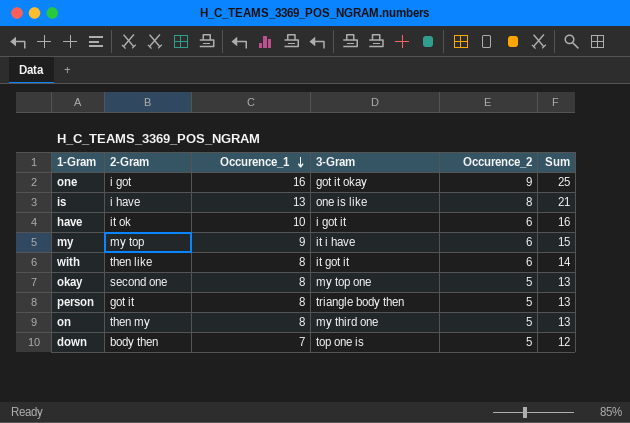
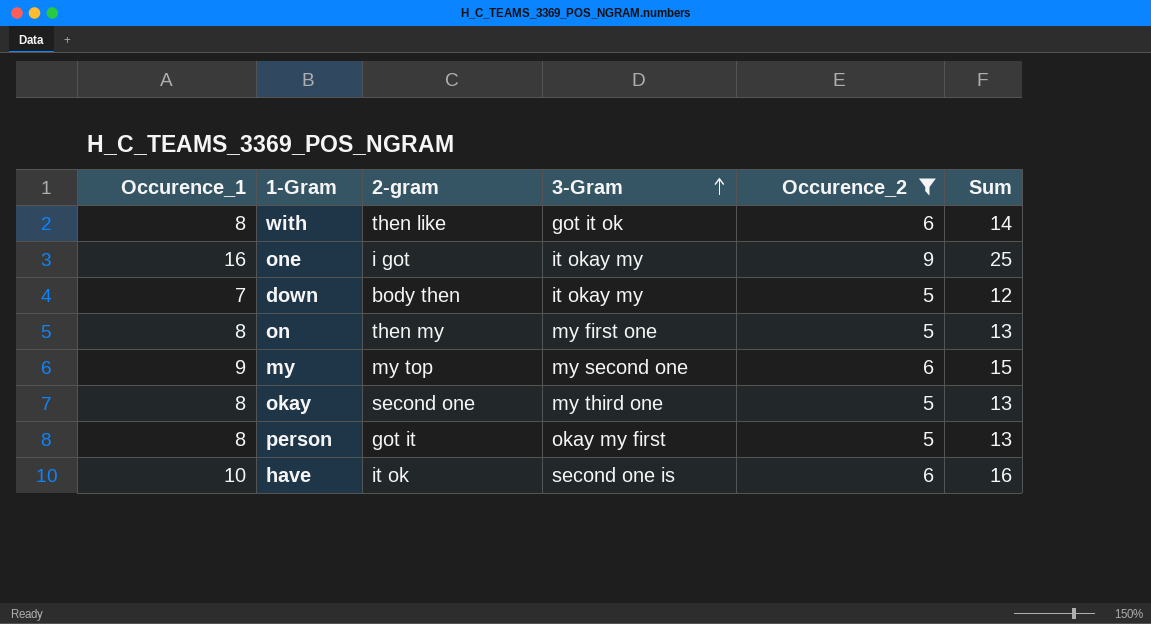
filter: none -> Occurence_2 != 8
row order: Occurence_1 descending -> 3-Gram ascending
column Occurence_1 | position: 3 -> 1
column name: 2-Gram -> 2-gram
with | 3-Gram: it got it -> got it ok
one | 3-Gram: got it okay -> it okay my
down | 3-Gram: top one is -> it okay my
on | 3-Gram: my third one -> my first one
my | 3-Gram: it i have -> my second one
okay | 3-Gram: my top one -> my third one
person | 3-Gram: triangle body then -> okay my first
have | 3-Gram: i got it -> second one is

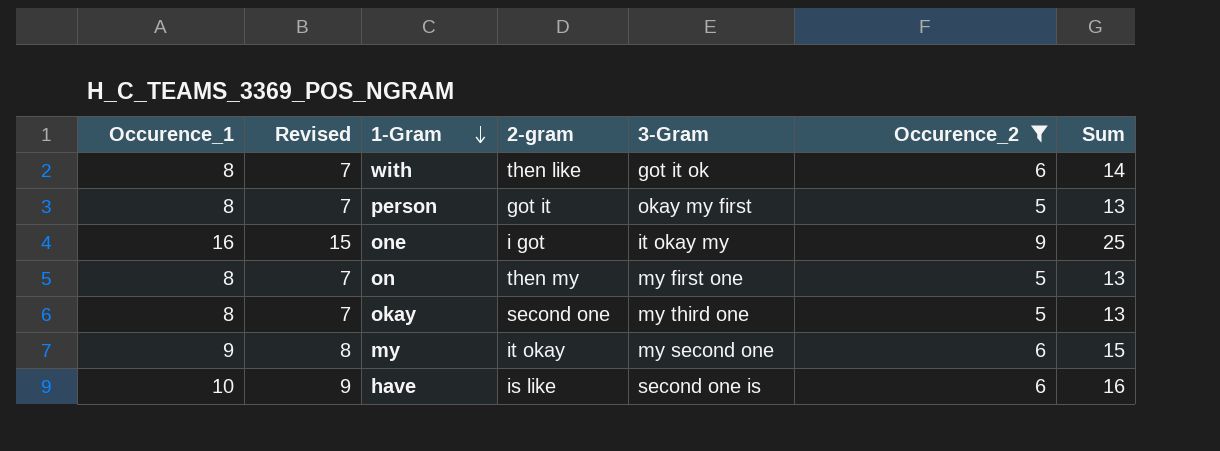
row order: 3-Gram ascending -> 1-Gram descending
column Revised | formula: none -> [Occurence_1] - 1
row down: 7 | body then | it okay my | 5 | 12 -> none
my | 2-gram: my top -> it okay
have | 2-gram: it ok -> is like

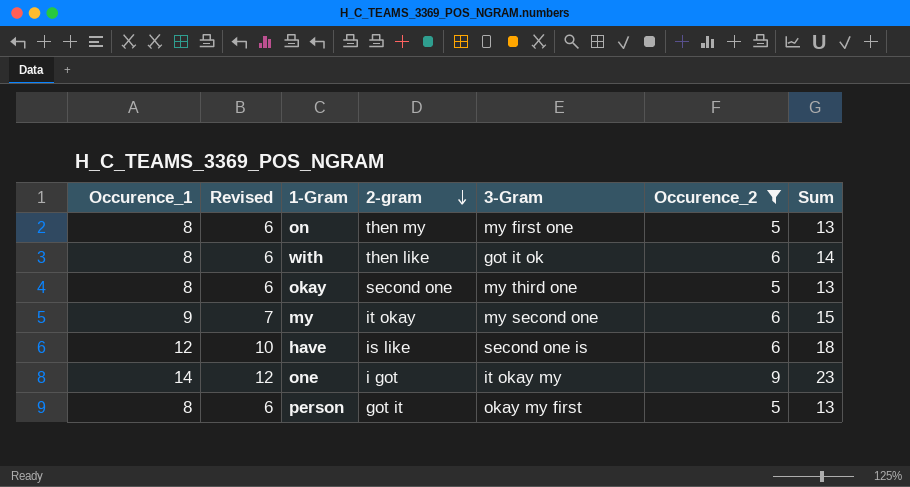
row order: 1-Gram descending -> 2-gram descending
column Revised | formula: [Occurence_1] - 1 -> [Occurence_1] - 2
have | Occurence_1: 10 -> 12
have | Sum: 16 -> 18
one | Occurence_1: 16 -> 14
one | Sum: 25 -> 23

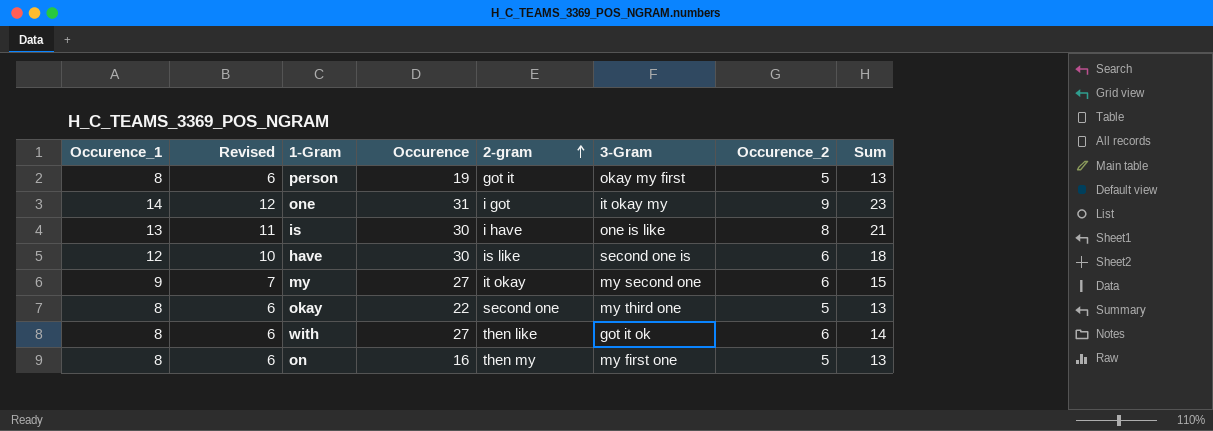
filter: Occurence_2 != 8 -> none
row order: 2-gram descending -> 2-gram ascending
column Occurence | position: none -> 4

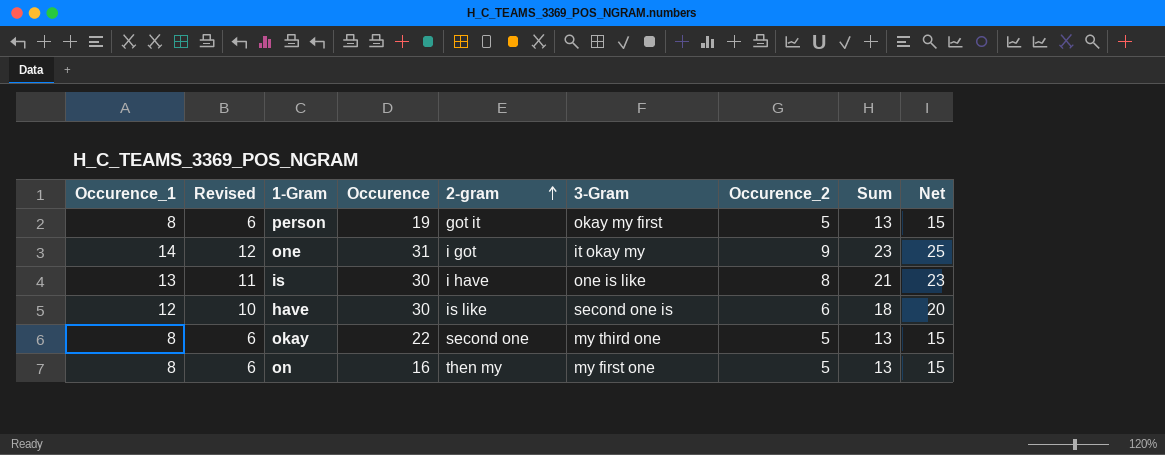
column Net | formula: none -> [Sum] + 2
row my: 9 | 7 | 27 | it okay | my second one | 6 | 15 -> none
row with: 8 | 6 | 27 | then like | got it ok | 6 | 14 -> none

